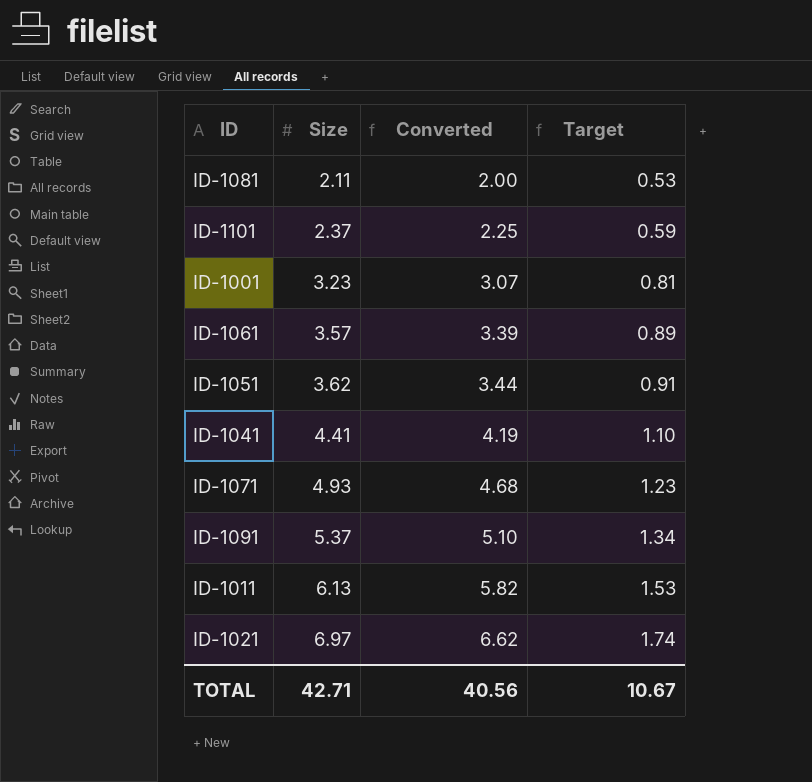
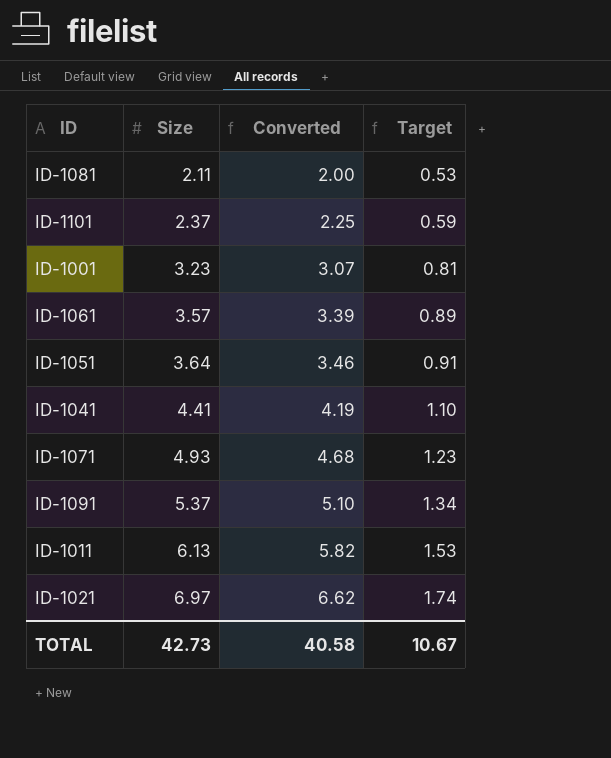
ID-1051 | Size: 3.62 -> 3.64
ID-1051 | Converted: 3.44 -> 3.46
TOTAL | Size: 42.71 -> 42.73
TOTAL | Converted: 40.56 -> 40.58

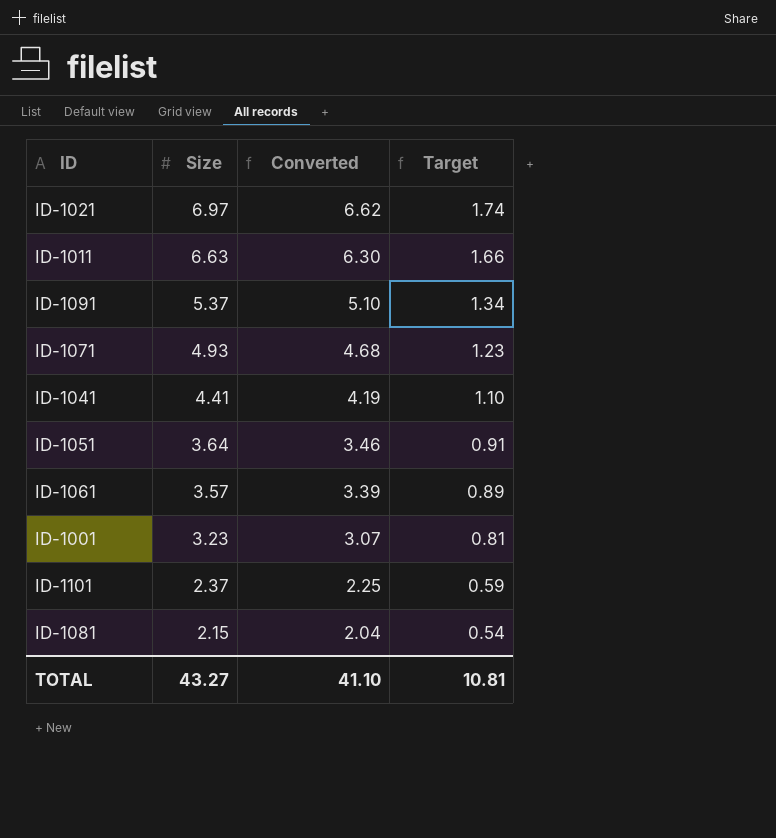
row order: Size ascending -> Size descending
ID-1011 | Size: 6.13 -> 6.63
ID-1011 | Converted: 5.82 -> 6.30
ID-1011 | Target: 1.53 -> 1.66
ID-1081 | Size: 2.11 -> 2.15
ID-1081 | Converted: 2.00 -> 2.04
ID-1081 | Target: 0.53 -> 0.54
TOTAL | Size: 42.73 -> 43.27
TOTAL | Converted: 40.58 -> 41.10
TOTAL | Target: 10.67 -> 10.81

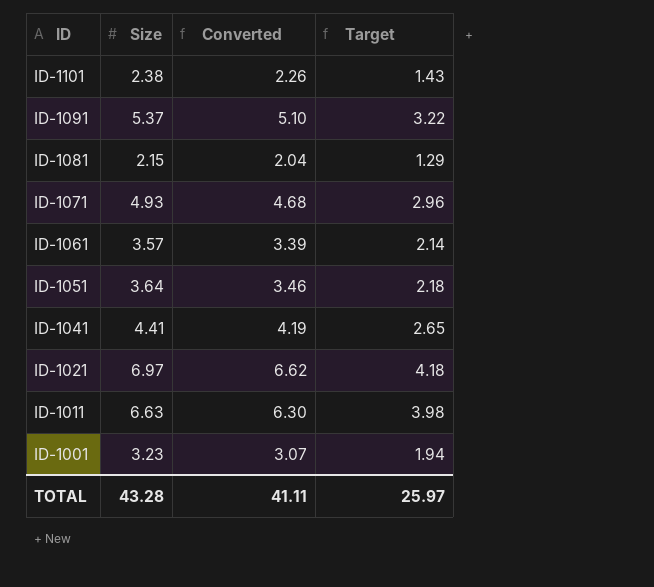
row order: Size descending -> ID descending
column Target | formula: [Size] * 0.25 -> [Size] * 0.6
ID-1101 | Size: 2.37 -> 2.38
ID-1101 | Converted: 2.25 -> 2.26
TOTAL | Size: 43.27 -> 43.28
TOTAL | Converted: 41.10 -> 41.11
TOTAL | Target: 10.81 -> 25.97

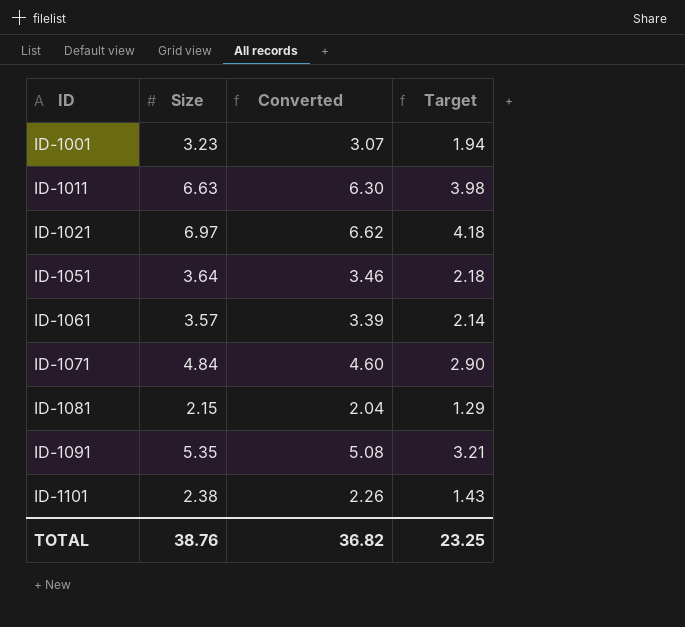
row order: ID descending -> ID ascending
row ID-1041: 4.41 | 4.19 | 2.65 -> none
ID-1071 | Size: 4.93 -> 4.84
ID-1071 | Converted: 4.68 -> 4.60
ID-1071 | Target: 2.96 -> 2.90
ID-1091 | Size: 5.37 -> 5.35
ID-1091 | Converted: 5.10 -> 5.08
ID-1091 | Target: 3.22 -> 3.21
TOTAL | Size: 43.28 -> 38.76
TOTAL | Converted: 41.11 -> 36.82
TOTAL | Target: 25.97 -> 23.25

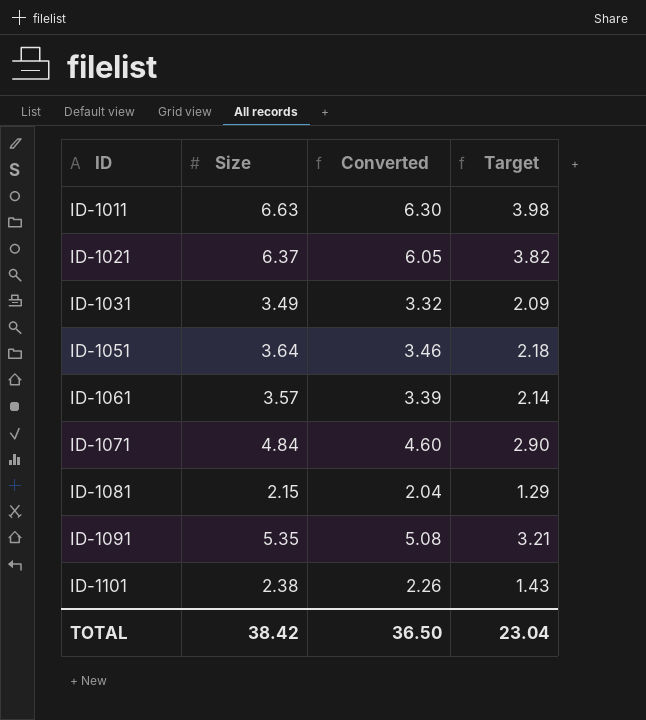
row ID-1001: 3.23 | 3.07 | 1.94 -> none
ID-1021 | Size: 6.97 -> 6.37
ID-1021 | Converted: 6.62 -> 6.05
ID-1021 | Target: 4.18 -> 3.82
row ID-1031: none -> 3.49 | 3.32 | 2.09
TOTAL | Size: 38.76 -> 38.42
TOTAL | Converted: 36.82 -> 36.50
TOTAL | Target: 23.25 -> 23.04

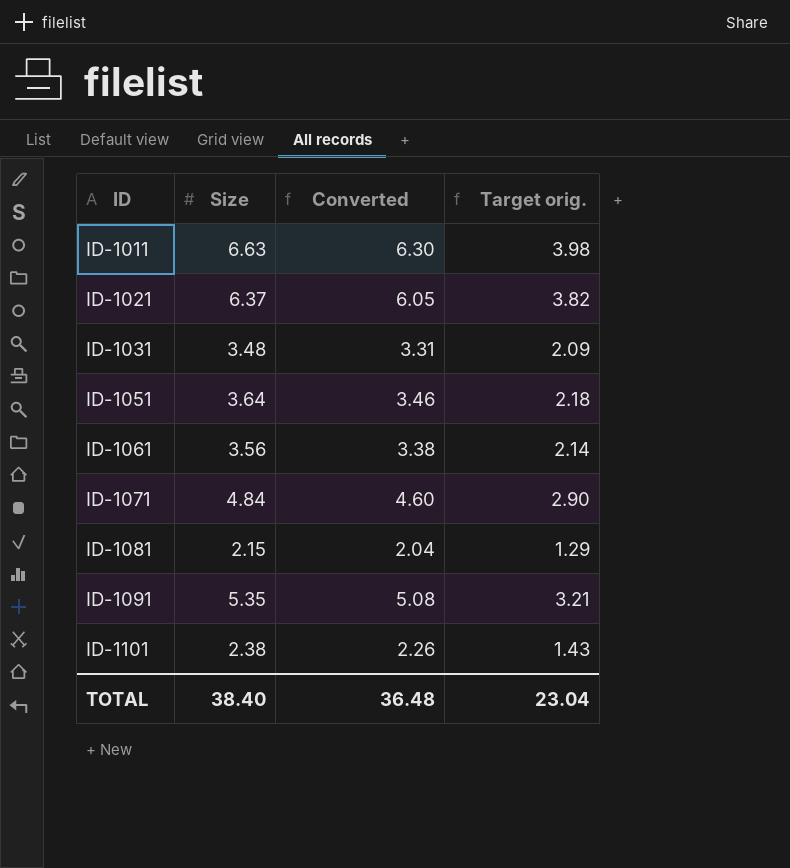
column name: Target -> Target orig.
ID-1031 | Size: 3.49 -> 3.48
ID-1031 | Converted: 3.32 -> 3.31
ID-1061 | Size: 3.57 -> 3.56
ID-1061 | Converted: 3.39 -> 3.38
TOTAL | Size: 38.42 -> 38.40
TOTAL | Converted: 36.50 -> 36.48

